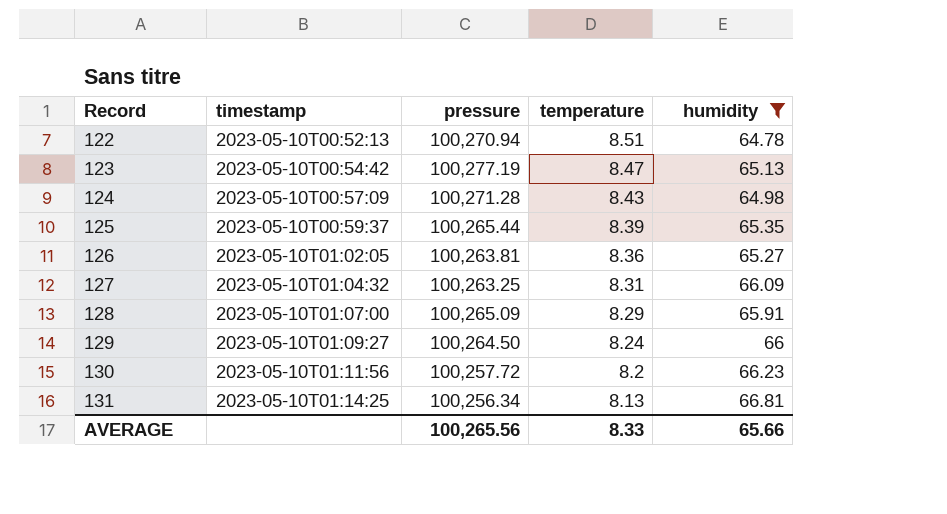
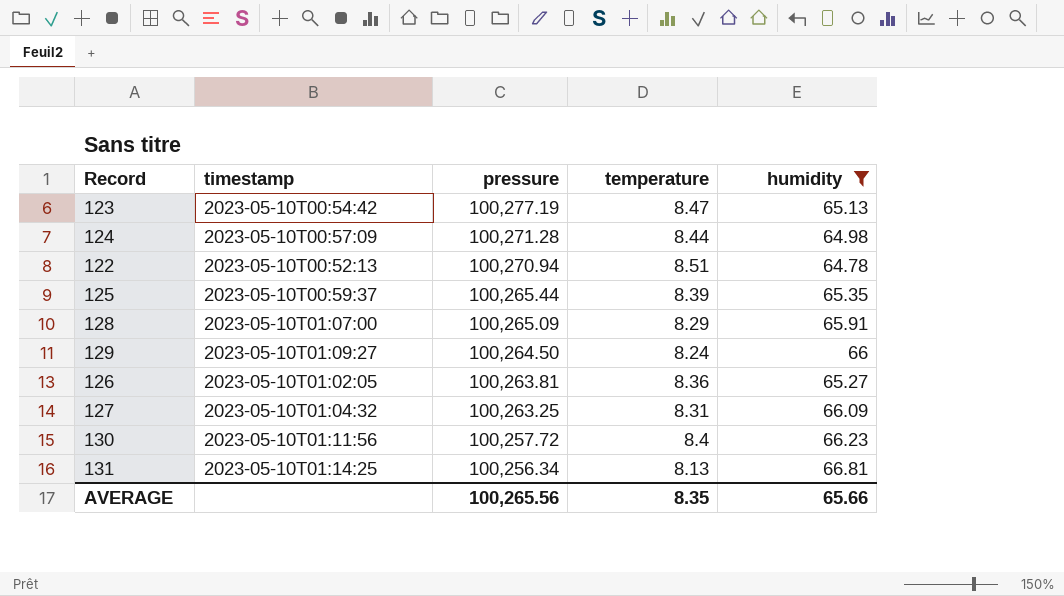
row order: Record ascending -> pressure descending
124 | temperature: 8.43 -> 8.44
130 | temperature: 8.2 -> 8.4
AVERAGE | temperature: 8.33 -> 8.35

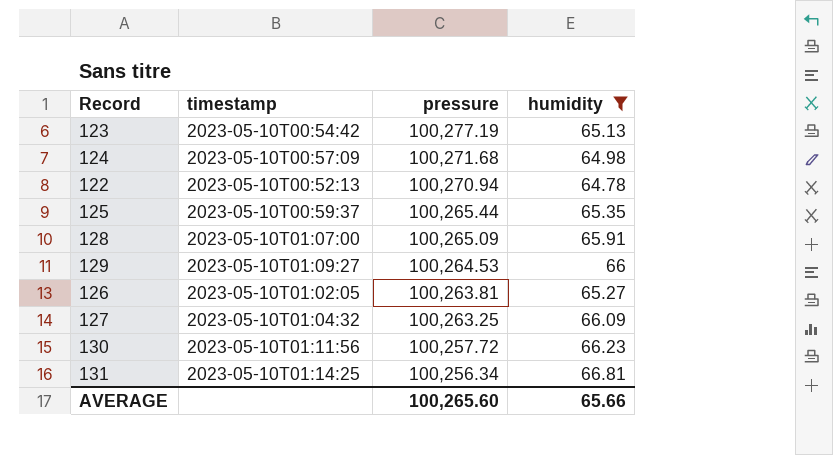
column temperature | position: 4 -> none
124 | pressure: 100,271.28 -> 100,271.68
129 | pressure: 100,264.50 -> 100,264.53
AVERAGE | pressure: 100,265.56 -> 100,265.60

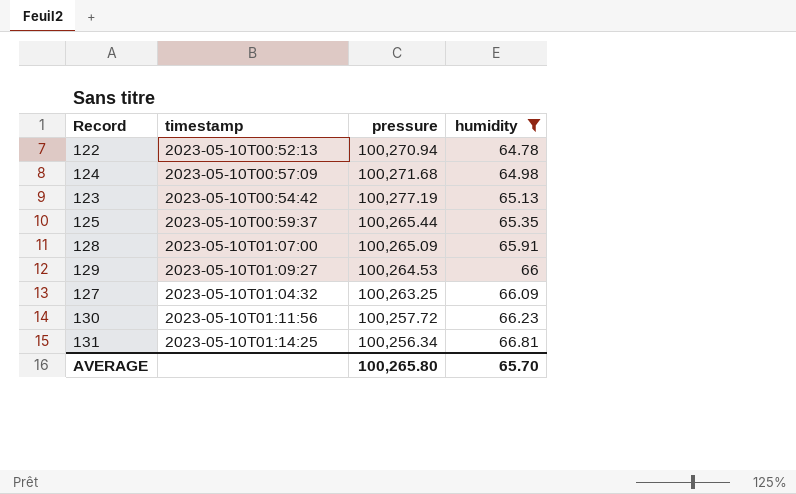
row order: pressure descending -> humidity ascending
row 126: 2023-05-10T01:02:05 | 100,263.81 | 65.27 -> none
AVERAGE | pressure: 100,265.60 -> 100,265.80
AVERAGE | humidity: 65.66 -> 65.70

